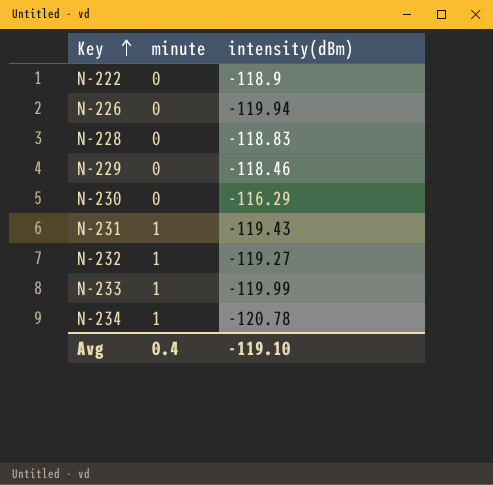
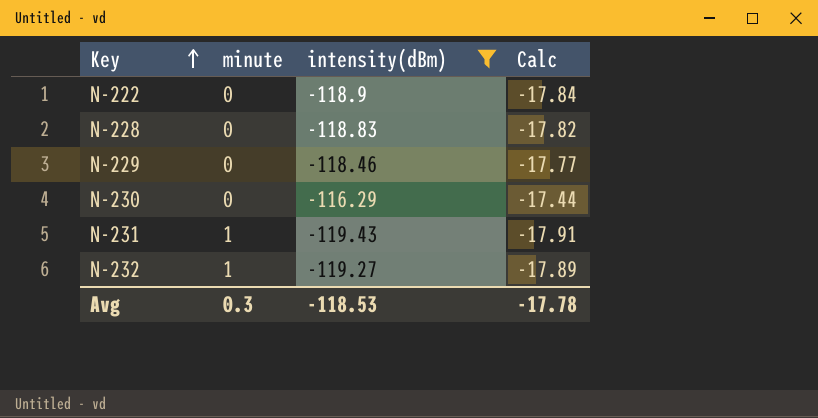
filter: none -> intensity(dBm) >= -119.43
column Calc | formula: none -> [intensity(dBm)] * 0.15
Avg | minute: 0.4 -> 0.3
Avg | intensity(dBm): -119.10 -> -118.53

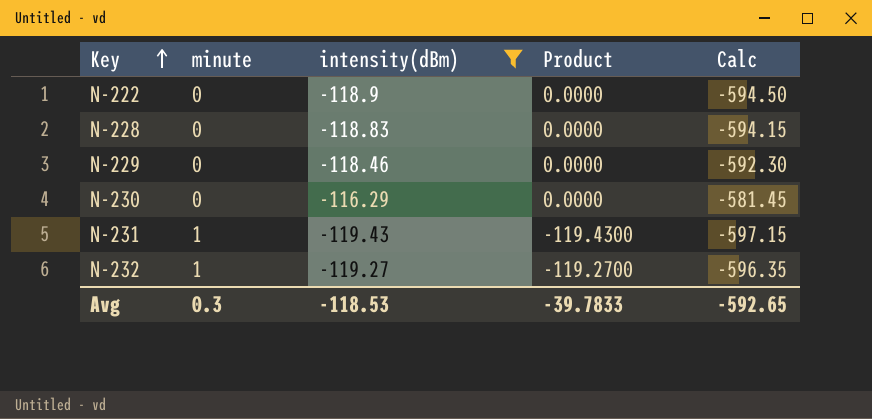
column Product | formula: none -> [minute] * [intensity(dBm)]
column Calc | formula: [intensity(dBm)] * 0.15 -> [intensity(dBm)] * 5
Avg | Calc: -17.78 -> -592.65

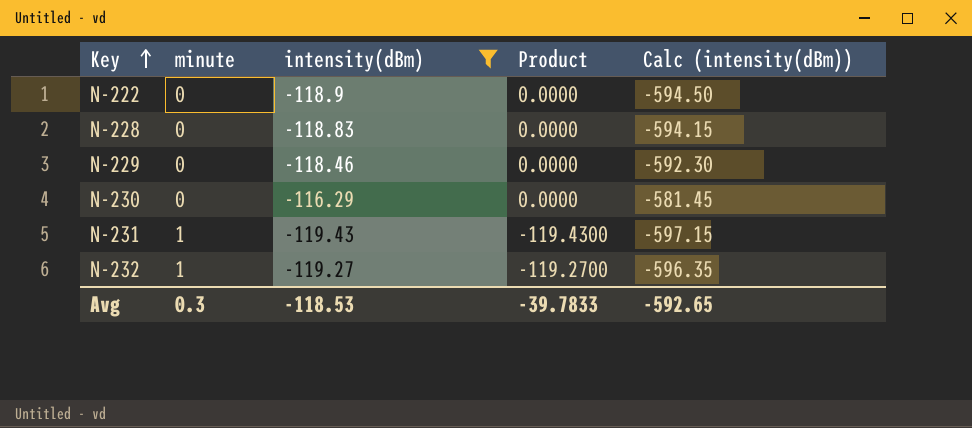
column name: Calc -> Calc (intensity(dBm))

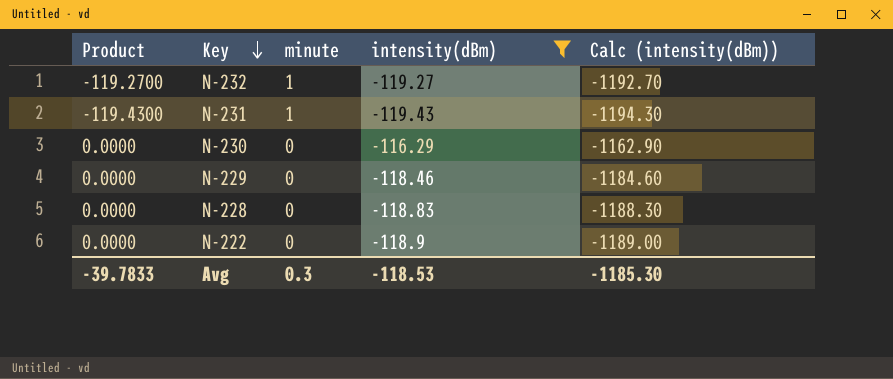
row order: Key ascending -> Key descending
column Product | position: 4 -> 1
column Calc (intensity(dBm)) | formula: [intensity(dBm)] * 5 -> [intensity(dBm)] * 10
Avg | Calc (intensity(dBm)): -592.65 -> -1185.30

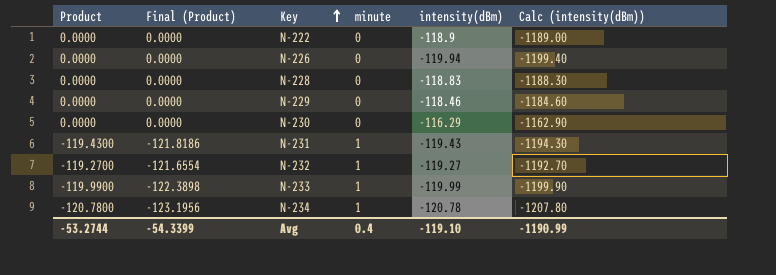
filter: intensity(dBm) >= -119.43 -> none
row order: Key descending -> Key ascending
column Final (Product) | formula: none -> [Product] * 1.02
Avg | Product: -39.7833 -> -53.2744
Avg | minute: 0.3 -> 0.4
Avg | intensity(dBm): -118.53 -> -119.10
Avg | Calc (intensity(dBm)): -1185.30 -> -1190.99

